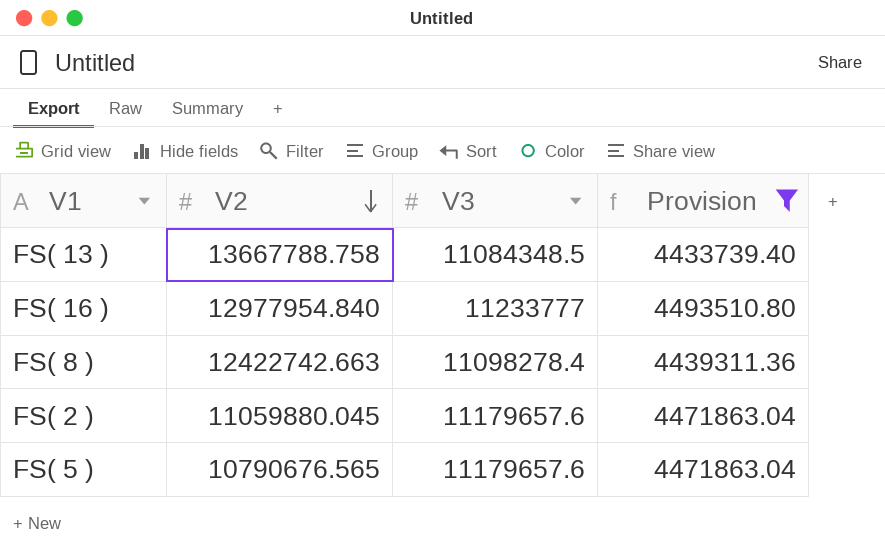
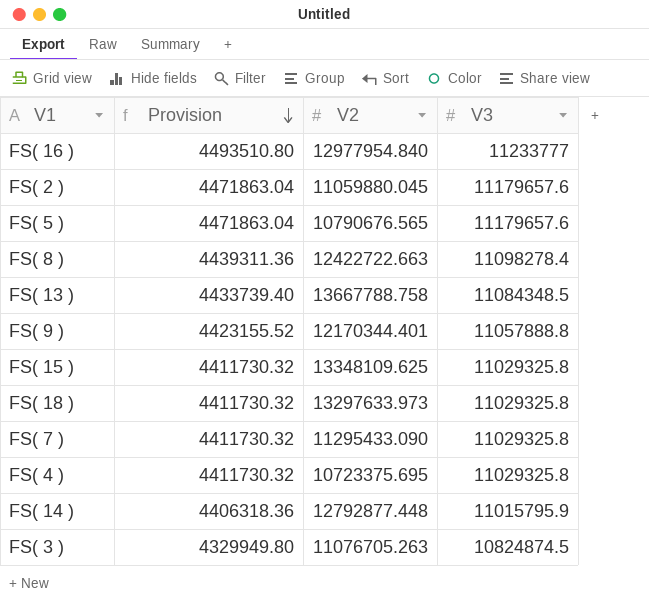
filter: Provision >= 4433739.40 -> none
row order: V2 descending -> Provision descending
column Provision | position: 4 -> 2
FS( 8 ) | V2: 12422742.663 -> 12422722.663

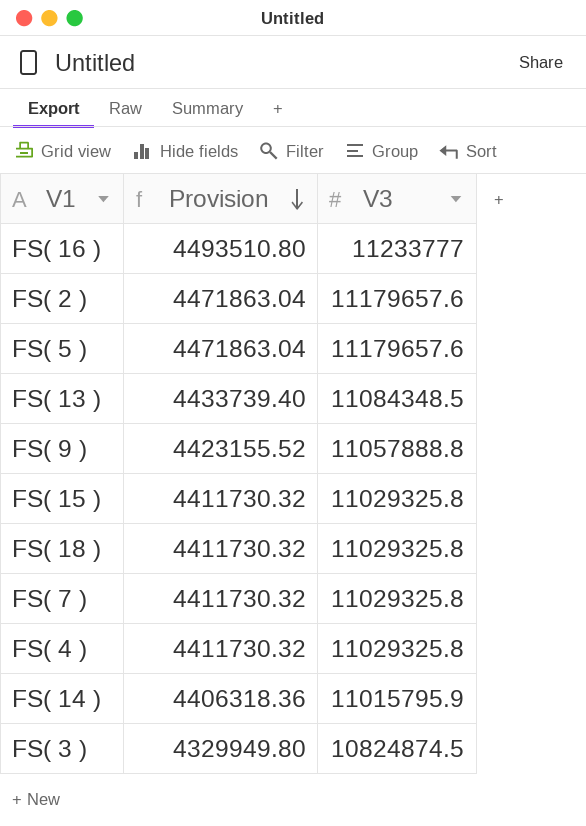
column V2 | position: 3 -> none
row FS( 8 ): 4439311.36 | 12422722.663 | 11098278.4 -> none

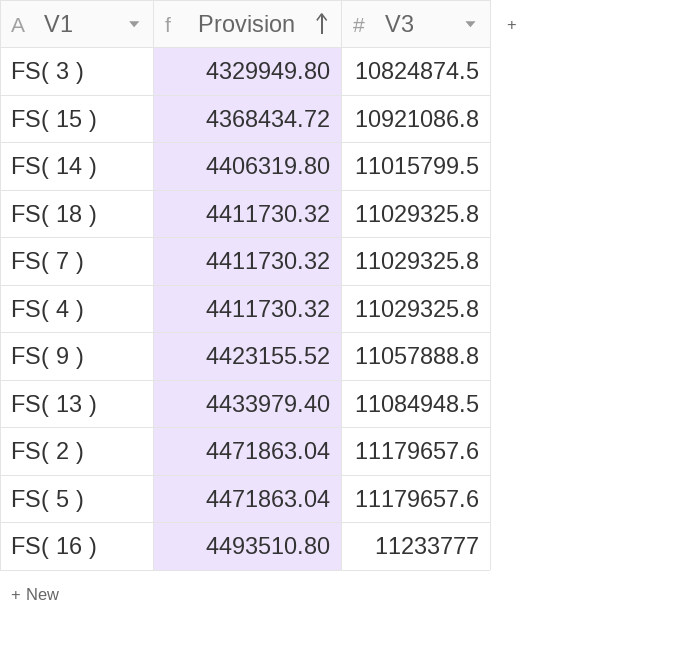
row order: Provision descending -> Provision ascending
FS( 15 ) | Provision: 4411730.32 -> 4368434.72
FS( 15 ) | V3: 11029325.8 -> 10921086.8
FS( 14 ) | Provision: 4406318.36 -> 4406319.80
FS( 14 ) | V3: 11015795.9 -> 11015799.5
FS( 13 ) | Provision: 4433739.40 -> 4433979.40
FS( 13 ) | V3: 11084348.5 -> 11084948.5

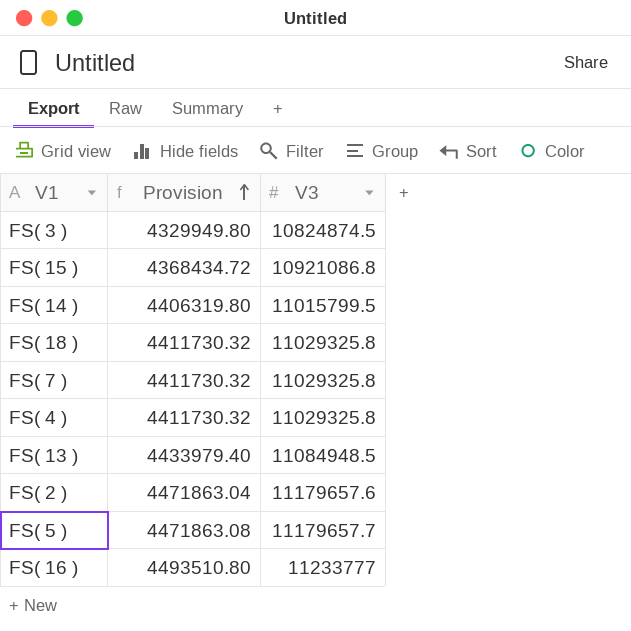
row FS( 9 ): 4423155.52 | 11057888.8 -> none
FS( 5 ) | Provision: 4471863.04 -> 4471863.08
FS( 5 ) | V3: 11179657.6 -> 11179657.7

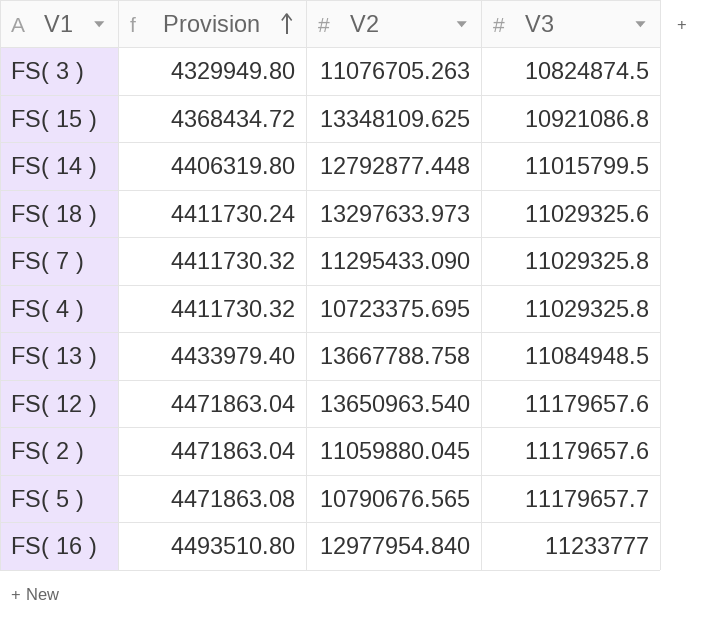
column V2 | position: none -> 3
FS( 18 ) | Provision: 4411730.32 -> 4411730.24
FS( 18 ) | V3: 11029325.8 -> 11029325.6
row FS( 12 ): none -> 4471863.04 | 13650963.540 | 11179657.6

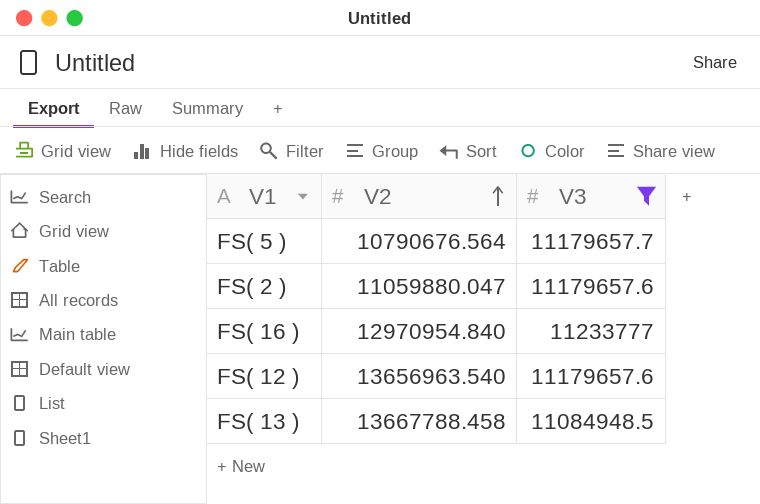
filter: none -> V3 >= 11084948.5
row order: Provision ascending -> V2 ascending
column Provision | formula: [V3] * 0.4 -> none
FS( 5 ) | V2: 10790676.565 -> 10790676.564
FS( 2 ) | V2: 11059880.045 -> 11059880.047
FS( 16 ) | V2: 12977954.840 -> 12970954.840
FS( 12 ) | V2: 13650963.540 -> 13656963.540
FS( 13 ) | V2: 13667788.758 -> 13667788.458

